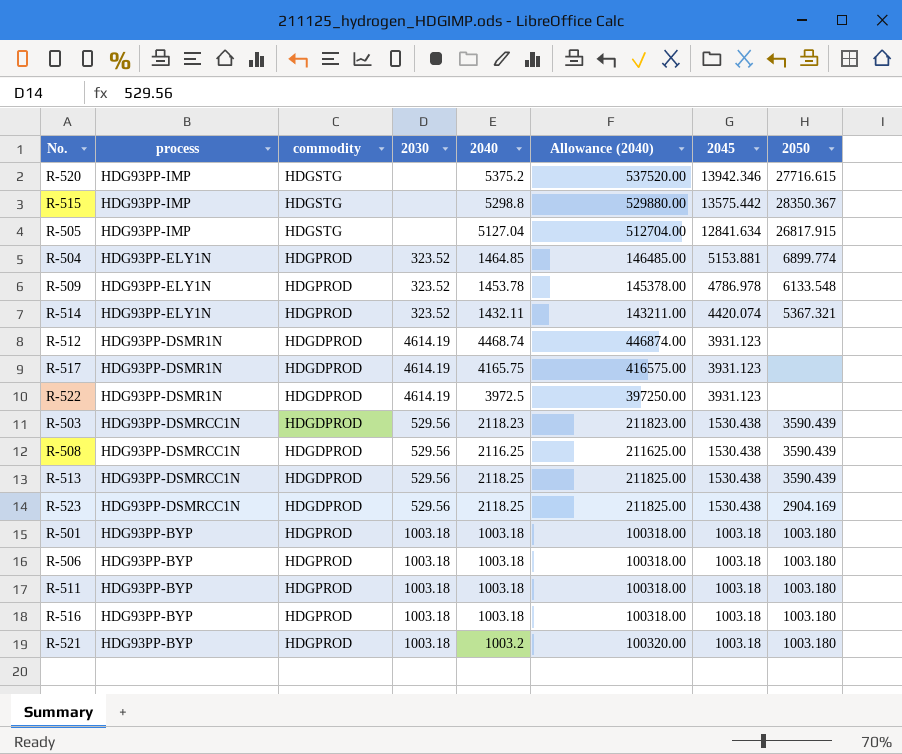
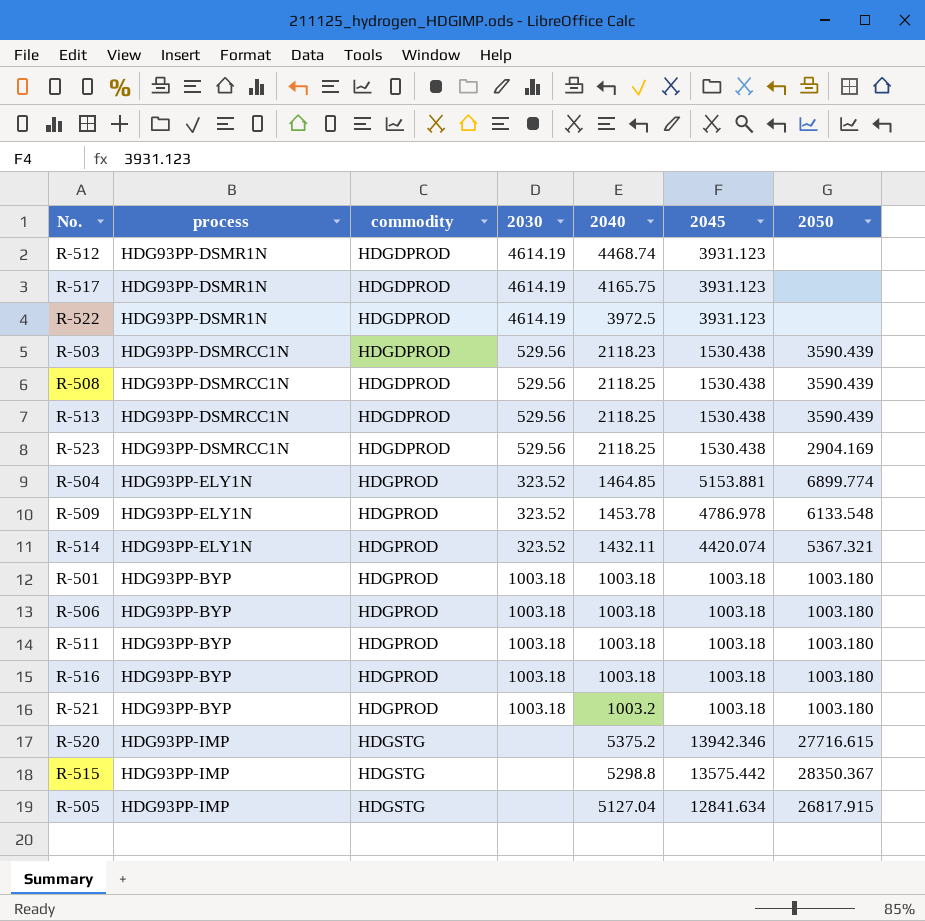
row order: 2045 descending -> commodity ascending
column Allowance (2040) | formula: [2040] * 100 -> none
R-508 | 2040: 2116.25 -> 2118.25

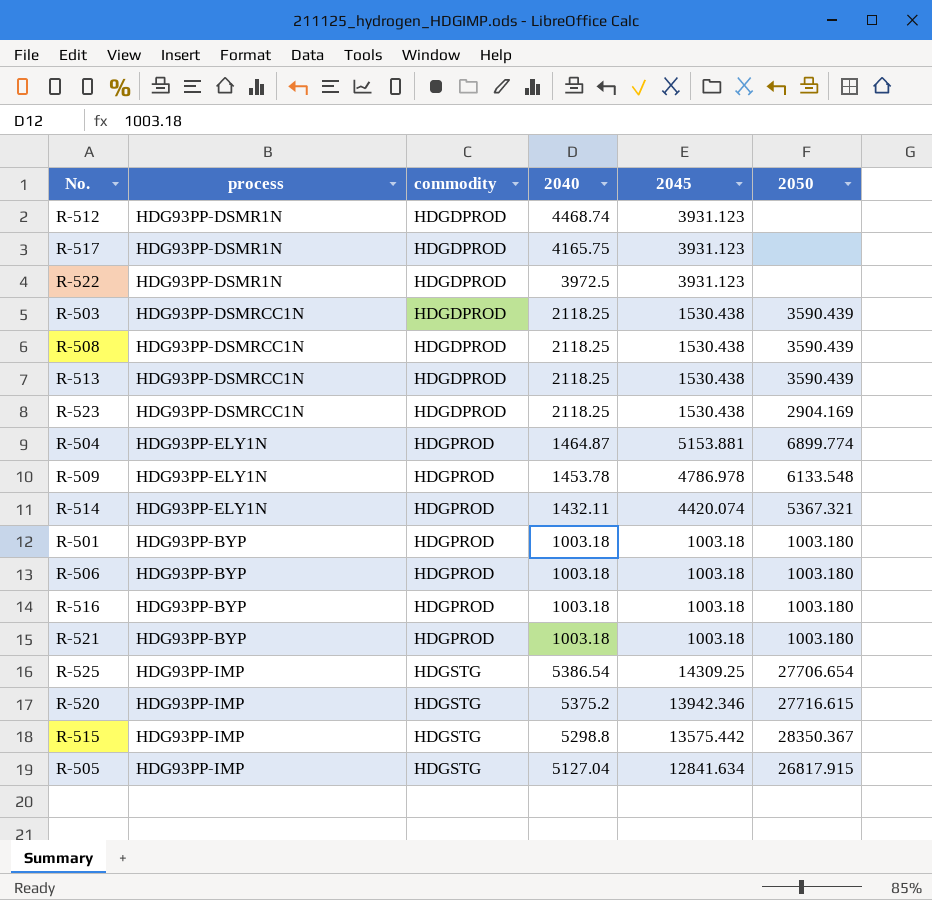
column 2030 | position: 4 -> none
row R-511: HDG93PP-BYP | HDGPROD | 1003.18 | 1003.18 | 1003.18 | 1003.180 -> none
R-503 | 2040: 2118.23 -> 2118.25
R-504 | 2040: 1464.85 -> 1464.87
R-521 | 2040: 1003.2 -> 1003.18
row R-525: none -> HDG93PP-IMP | HDGSTG | 5386.54 | 14309.25 | 27706.654

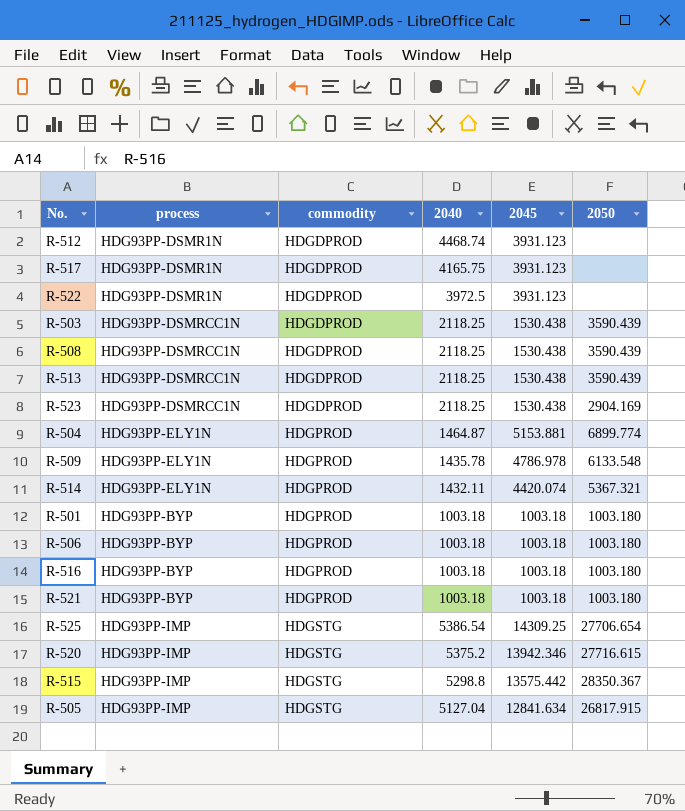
R-509 | 2040: 1453.78 -> 1435.78

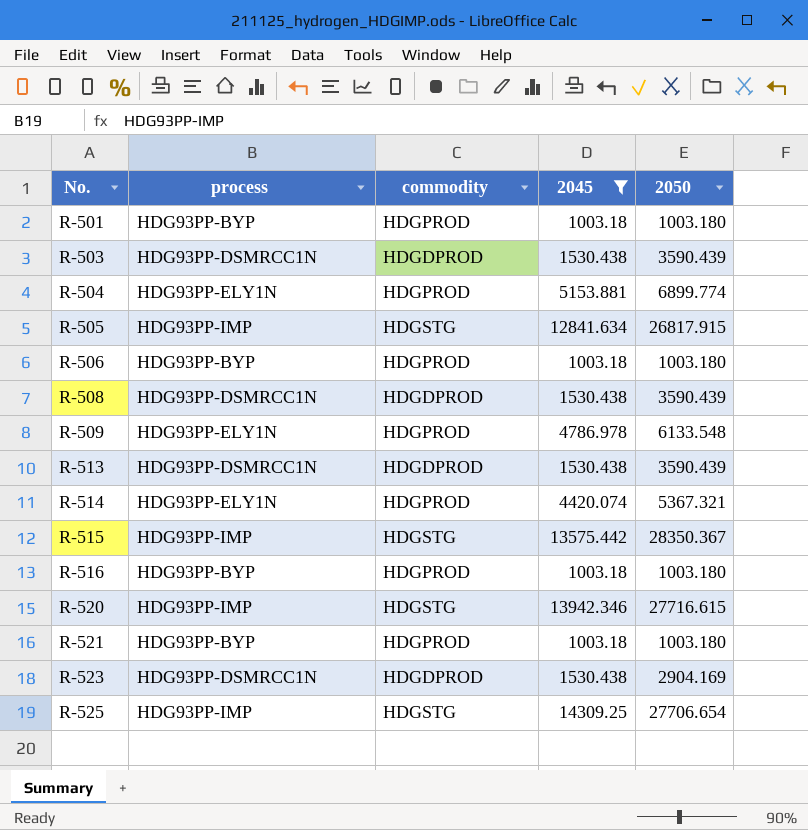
filter: none -> 2045 != 3931.123
row order: commodity ascending -> No. ascending
column 2040 | position: 4 -> none

